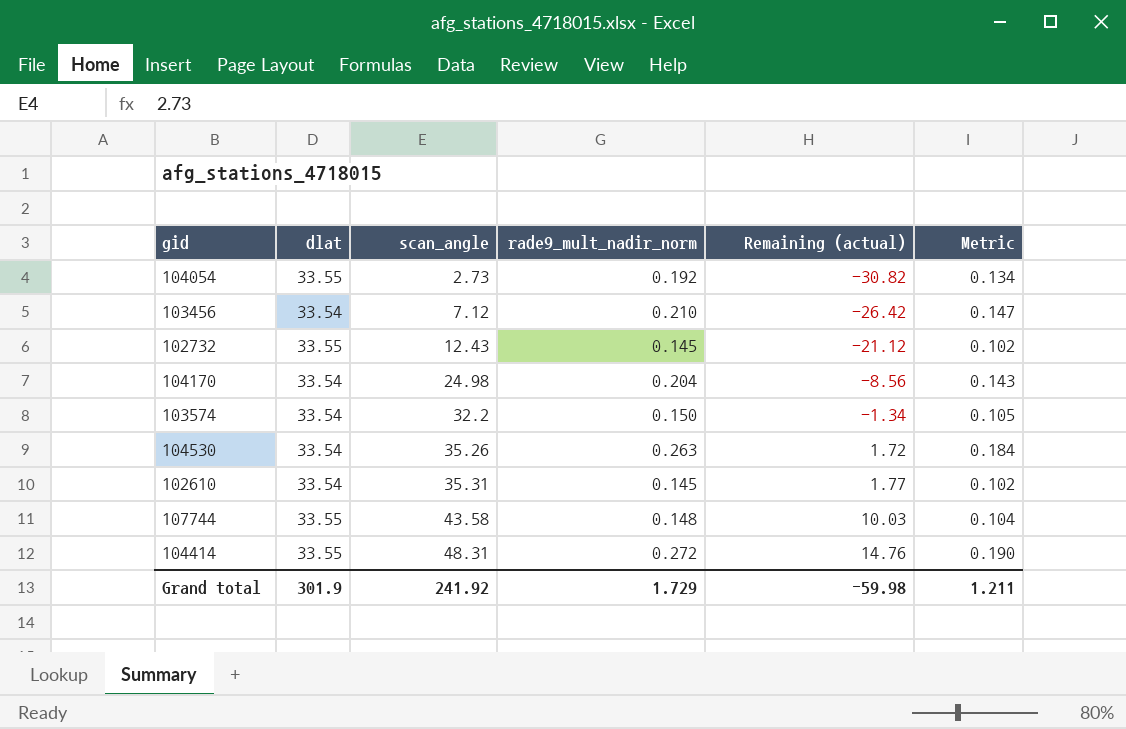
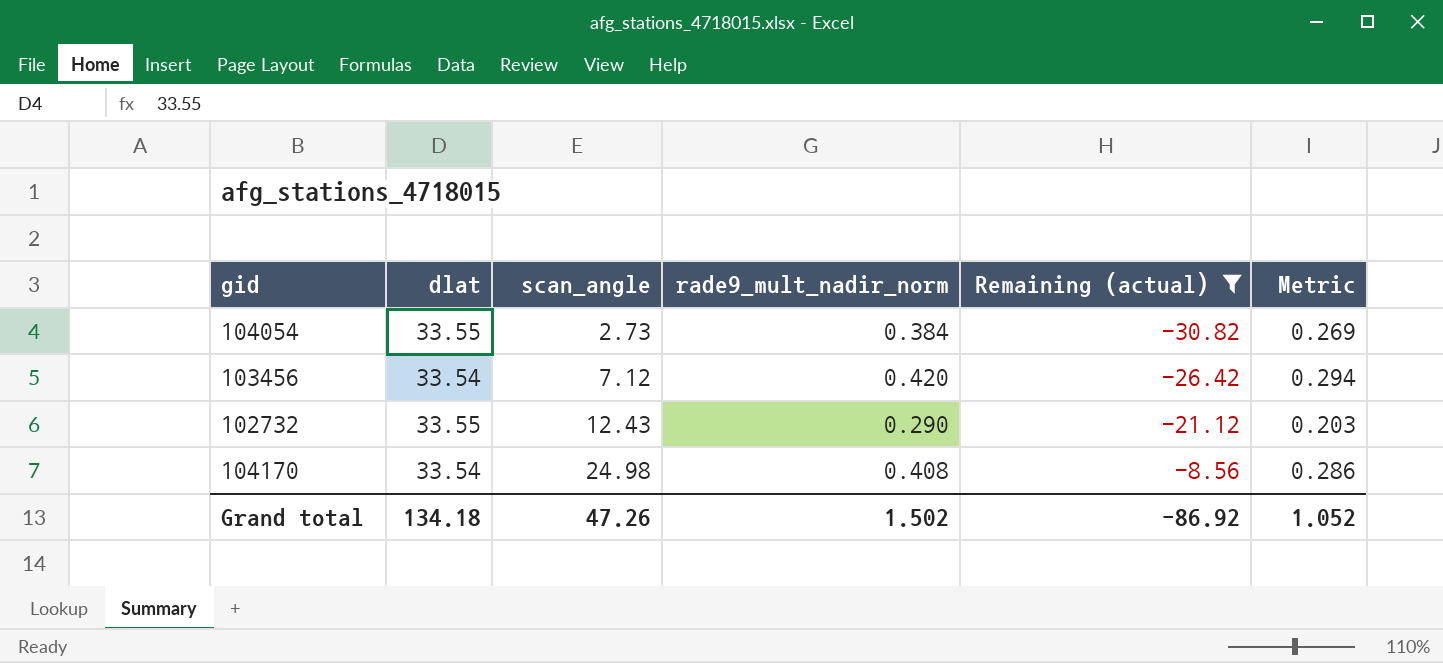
filter: none -> Remaining (actual) <= -8.56
104054 | rade9_mult_nadir_norm: 0.192 -> 0.384
104054 | Metric: 0.134 -> 0.269
103456 | rade9_mult_nadir_norm: 0.210 -> 0.420
103456 | Metric: 0.147 -> 0.294
102732 | rade9_mult_nadir_norm: 0.145 -> 0.290
102732 | Metric: 0.102 -> 0.203
104170 | rade9_mult_nadir_norm: 0.204 -> 0.408
104170 | Metric: 0.143 -> 0.286
Grand total | dlat: 301.9 -> 134.18
Grand total | scan_angle: 241.92 -> 47.26
Grand total | rade9_mult_nadir_norm: 1.729 -> 1.502
Grand total | Remaining (actual): -59.98 -> -86.92
Grand total | Metric: 1.211 -> 1.052

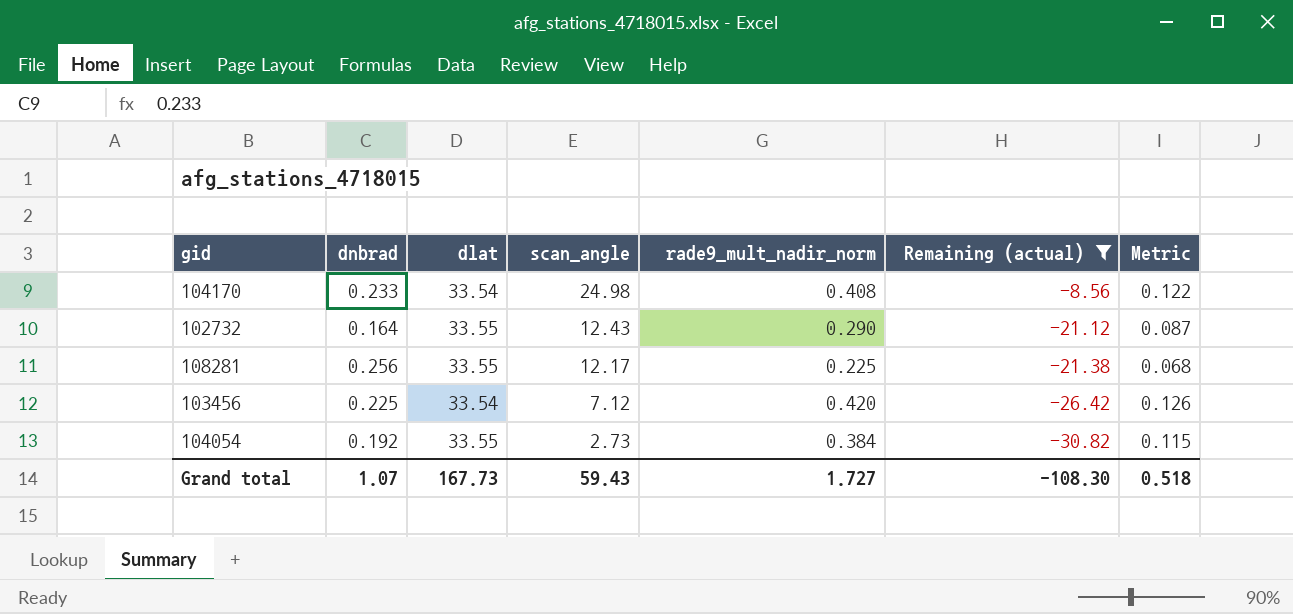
row order: scan_angle ascending -> scan_angle descending
column dnbrad | position: none -> 2
column Metric | formula: [rade9_mult_nadir_norm] * 0.7 -> [rade9_mult_nadir_norm] * 0.3
row 108281: none -> 0.256 | 33.55 | 12.17 | 0.225 | -21.38 | 0.068
Grand total | dlat: 134.18 -> 167.73
Grand total | scan_angle: 47.26 -> 59.43
Grand total | rade9_mult_nadir_norm: 1.502 -> 1.727
Grand total | Remaining (actual): -86.92 -> -108.30
Grand total | Metric: 1.052 -> 0.518

